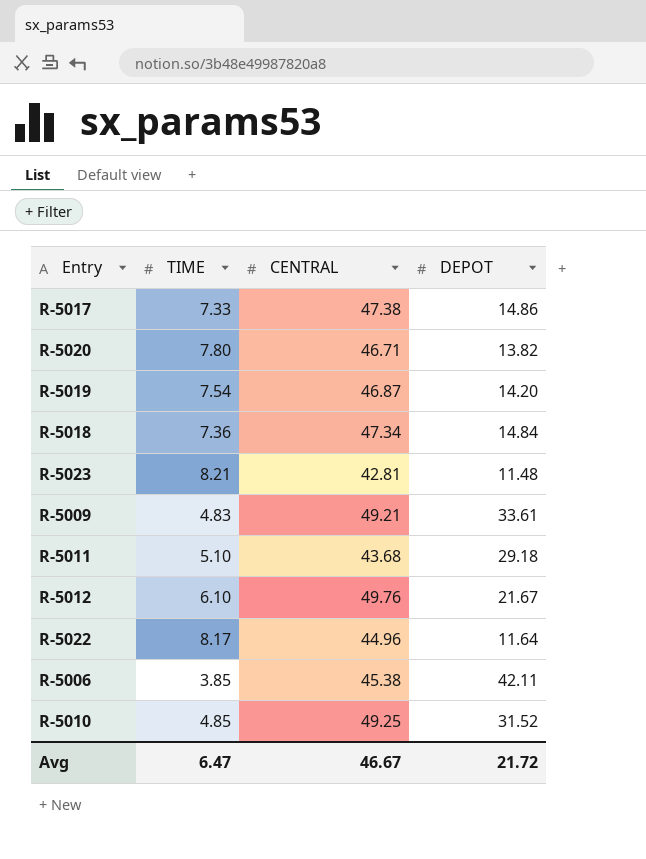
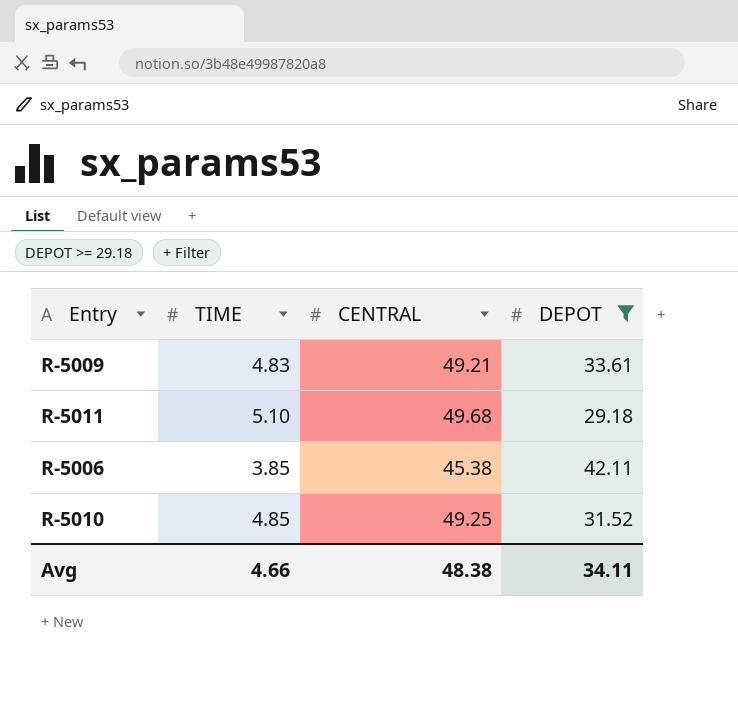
filter: none -> DEPOT >= 29.18
R-5011 | CENTRAL: 43.68 -> 49.68
Avg | TIME: 6.47 -> 4.66
Avg | CENTRAL: 46.67 -> 48.38
Avg | DEPOT: 21.72 -> 34.11

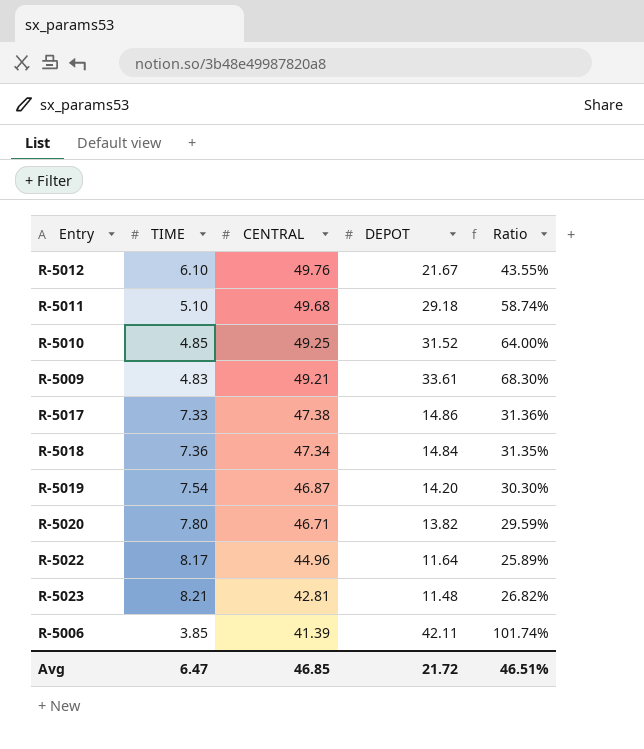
filter: DEPOT >= 29.18 -> none
row order: none -> CENTRAL descending
column Ratio | formula: none -> [DEPOT] / [CENTRAL]
R-5006 | CENTRAL: 45.38 -> 41.39
Avg | TIME: 4.66 -> 6.47
Avg | CENTRAL: 48.38 -> 46.85
Avg | DEPOT: 34.11 -> 21.72

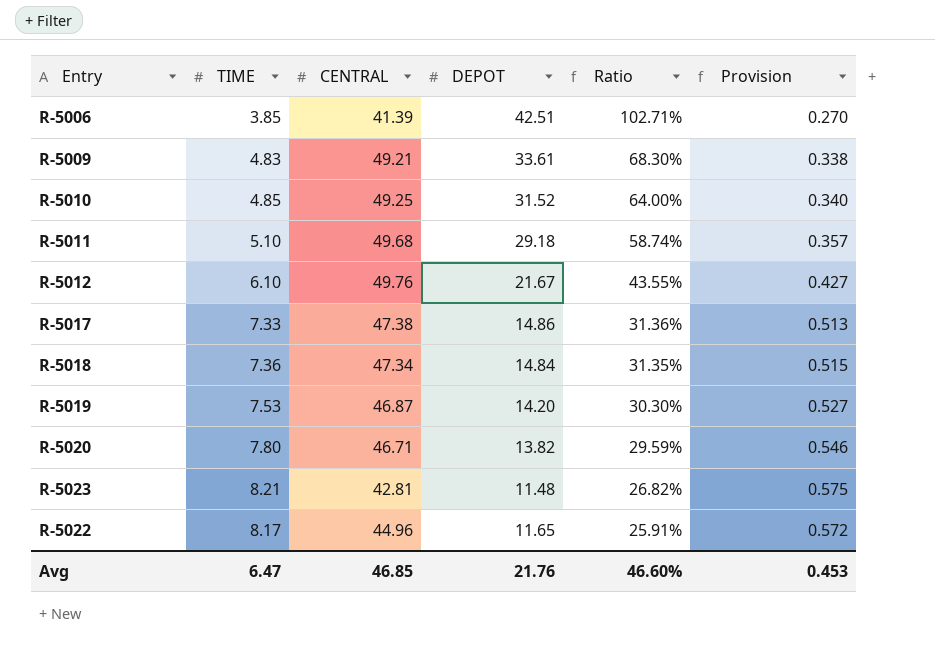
row order: CENTRAL descending -> Ratio descending
column Provision | formula: none -> [TIME] * 0.07
R-5006 | DEPOT: 42.11 -> 42.51
R-5006 | Ratio: 101.74% -> 102.71%
R-5019 | TIME: 7.54 -> 7.53
R-5022 | DEPOT: 11.64 -> 11.65
R-5022 | Ratio: 25.89% -> 25.91%
Avg | DEPOT: 21.72 -> 21.76
Avg | Ratio: 46.51% -> 46.60%

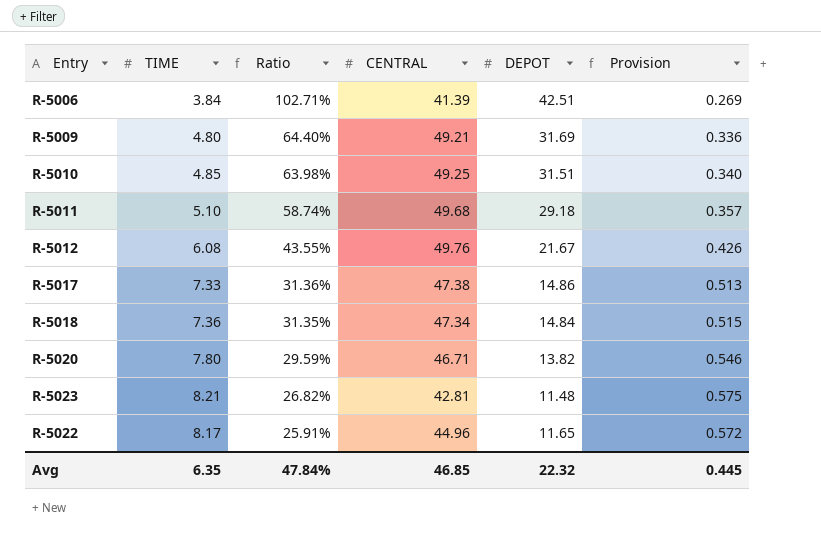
column Ratio | position: 5 -> 3
row R-5019: 7.53 | 46.87 | 14.20 | 30.30% | 0.527 -> none
R-5006 | TIME: 3.85 -> 3.84
R-5006 | Provision: 0.270 -> 0.269
R-5009 | TIME: 4.83 -> 4.80
R-5009 | Ratio: 68.30% -> 64.40%
R-5009 | DEPOT: 33.61 -> 31.69
R-5009 | Provision: 0.338 -> 0.336
R-5010 | Ratio: 64.00% -> 63.98%
R-5010 | DEPOT: 31.52 -> 31.51
R-5012 | TIME: 6.10 -> 6.08
R-5012 | Provision: 0.427 -> 0.426
Avg | TIME: 6.47 -> 6.35
Avg | Ratio: 46.60% -> 47.84%
Avg | DEPOT: 21.76 -> 22.32
Avg | Provision: 0.453 -> 0.445

